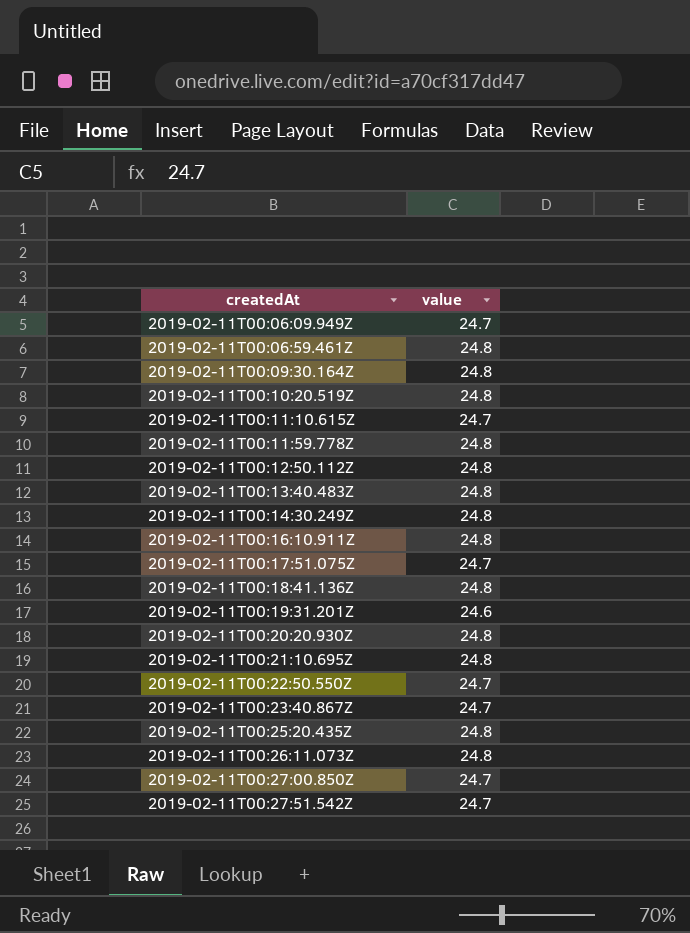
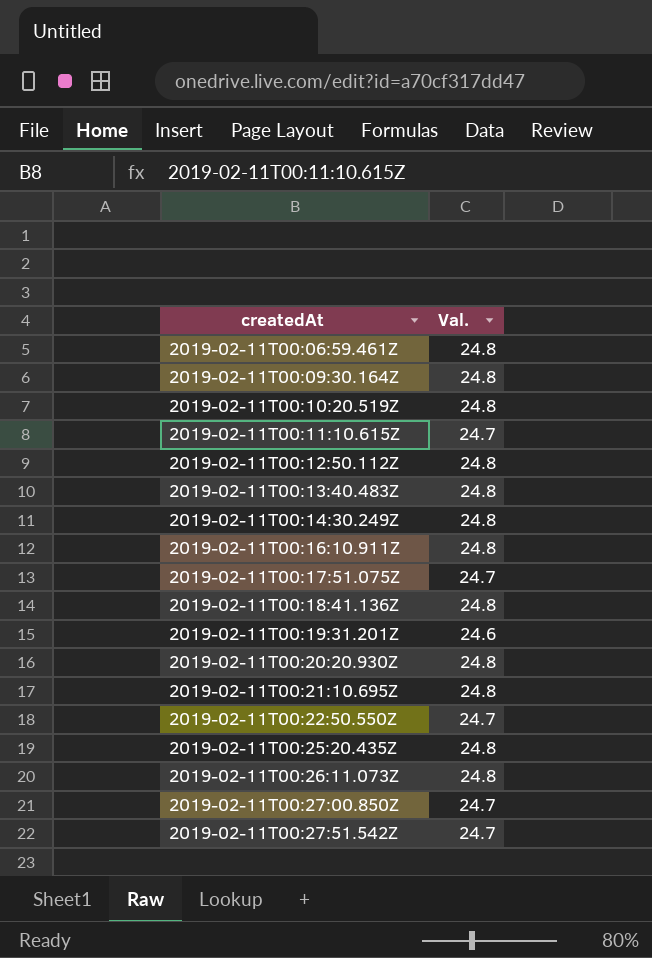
column name: value -> Val.
row 2019-02-11T00:06:09.949Z: 24.7 -> none
row 2019-02-11T00:11:59.778Z: 24.8 -> none
row 2019-02-11T00:23:40.867Z: 24.7 -> none

